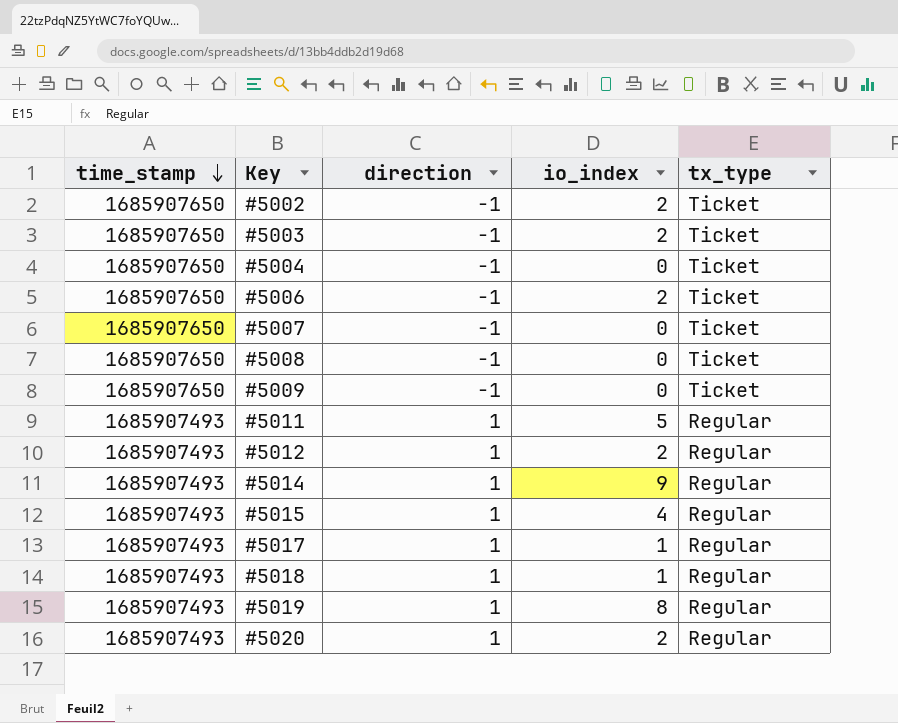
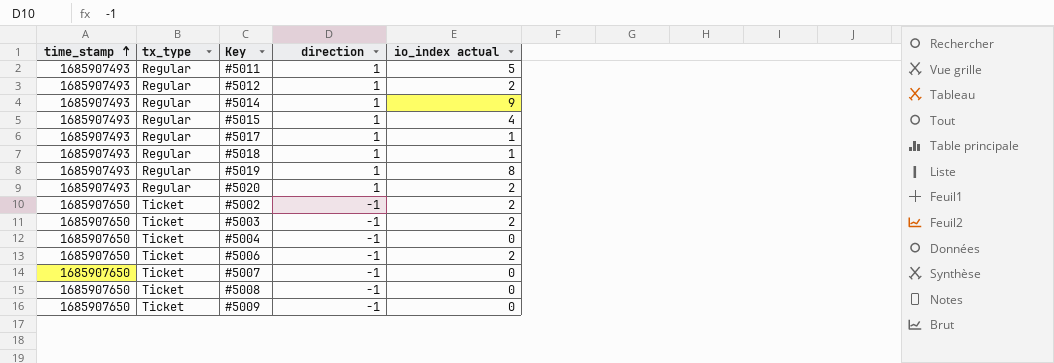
row order: time_stamp descending -> time_stamp ascending
column tx_type | position: 5 -> 2
column name: io_index -> io_index actual

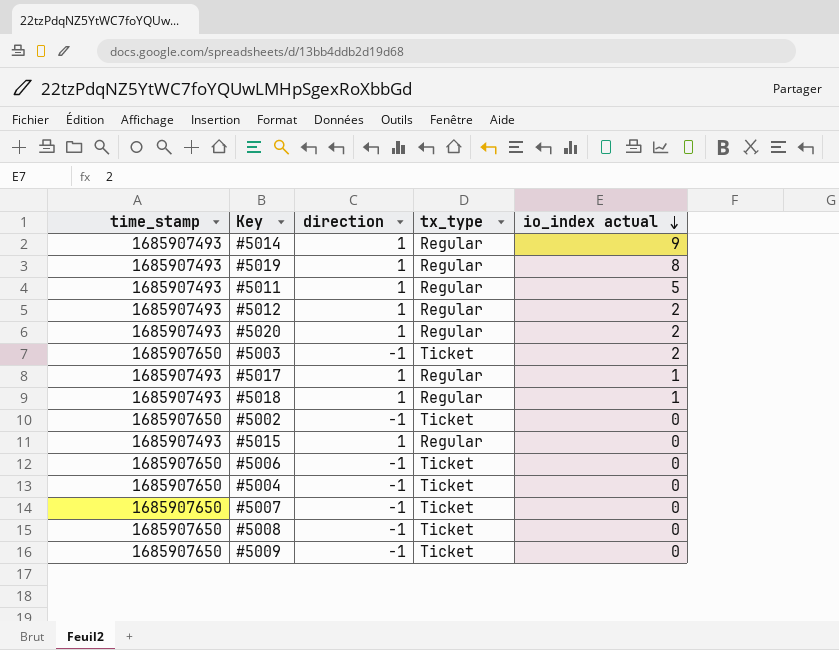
row order: time_stamp ascending -> io_index actual descending
column tx_type | position: 2 -> 4
#5002 | io_index actual: 2 -> 0
#5015 | io_index actual: 4 -> 0
#5006 | io_index actual: 2 -> 0

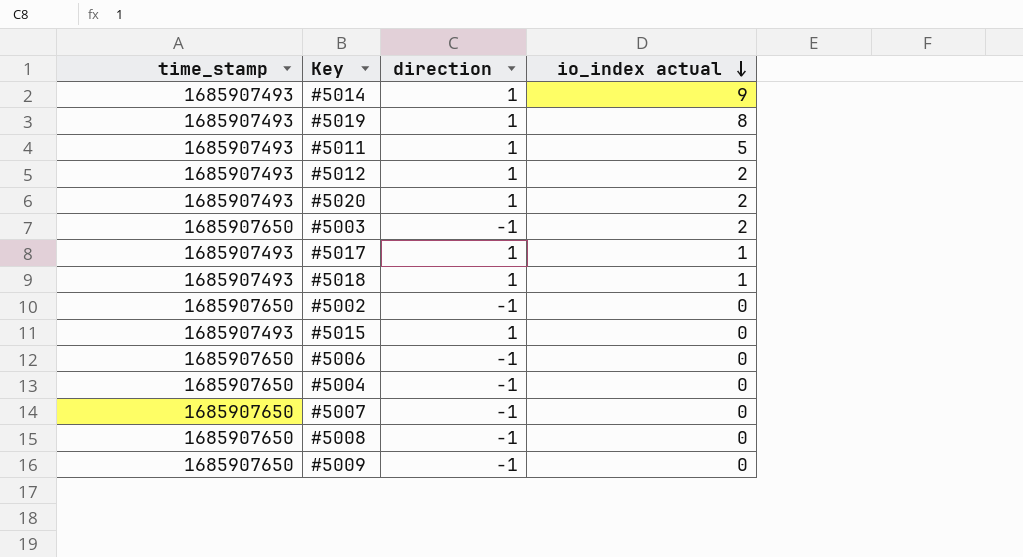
column tx_type | position: 4 -> none

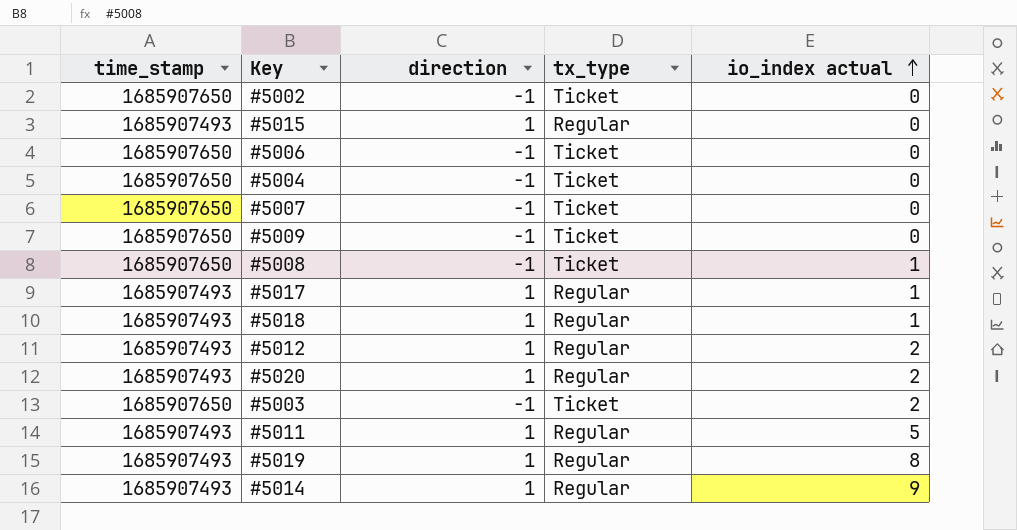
row order: io_index actual descending -> io_index actual ascending
column tx_type | position: none -> 4
#5008 | io_index actual: 0 -> 1

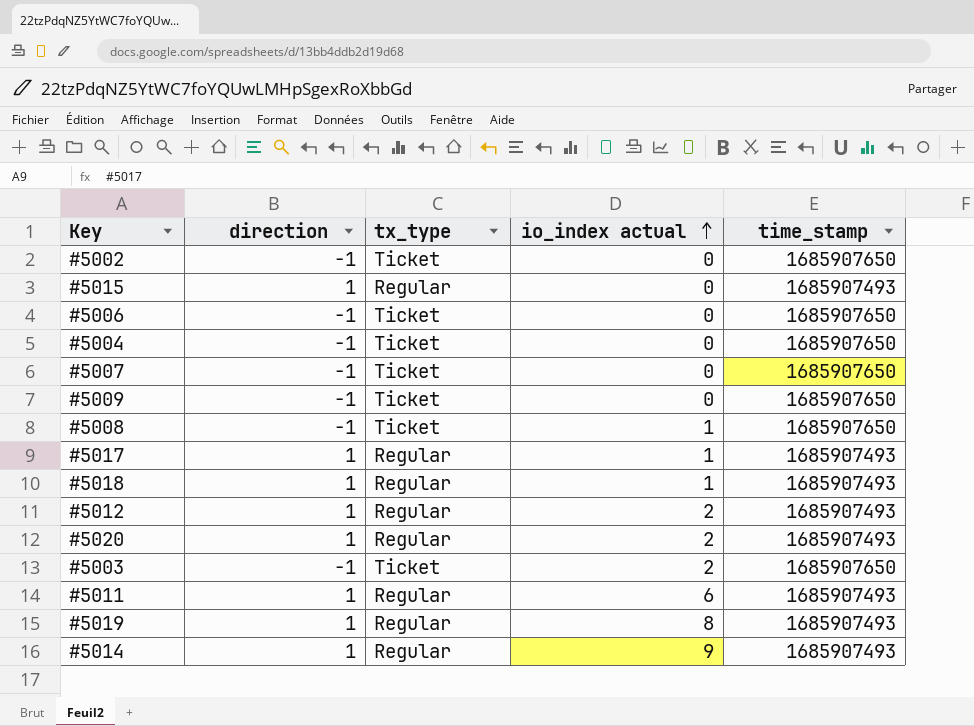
column time_stamp | position: 1 -> 5
#5011 | io_index actual: 5 -> 6

